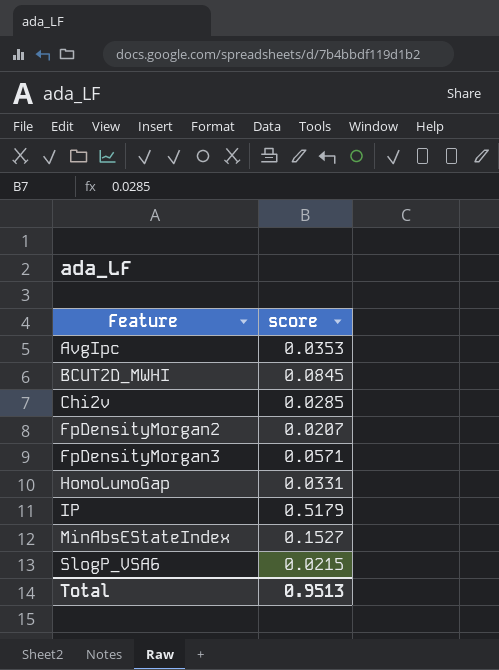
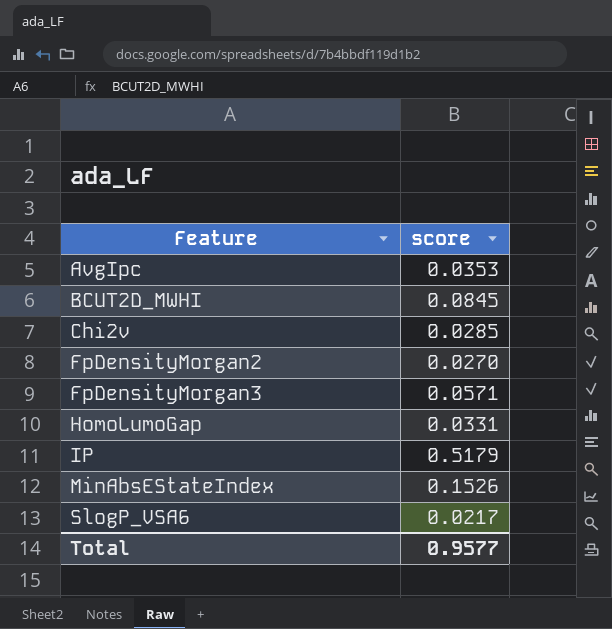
FpDensityMorgan2 | score: 0.0207 -> 0.0270
MinAbsEStateIndex | score: 0.1527 -> 0.1526
SlogP_VSA6 | score: 0.0215 -> 0.0217
Total | score: 0.9513 -> 0.9577

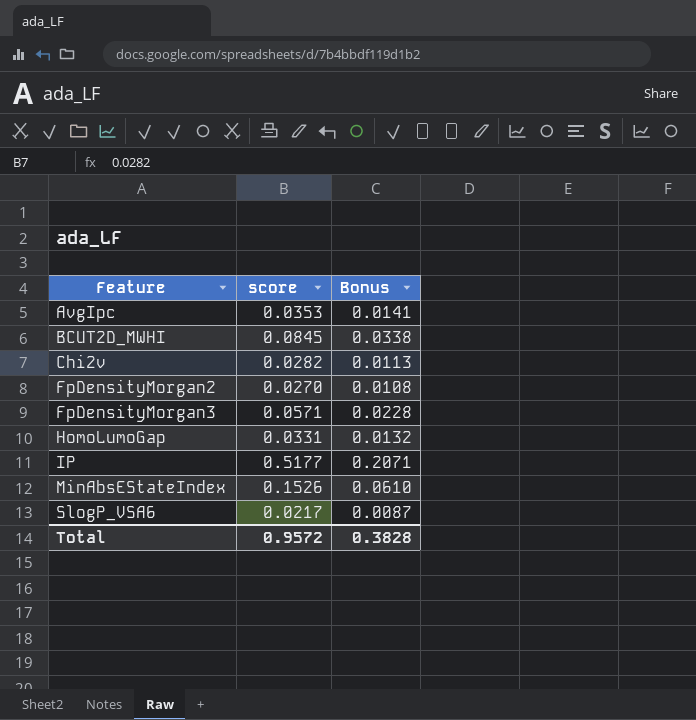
column Bonus | formula: none -> [score] * 0.4
Chi2v | score: 0.0285 -> 0.0282
IP | score: 0.5179 -> 0.5177
Total | score: 0.9577 -> 0.9572

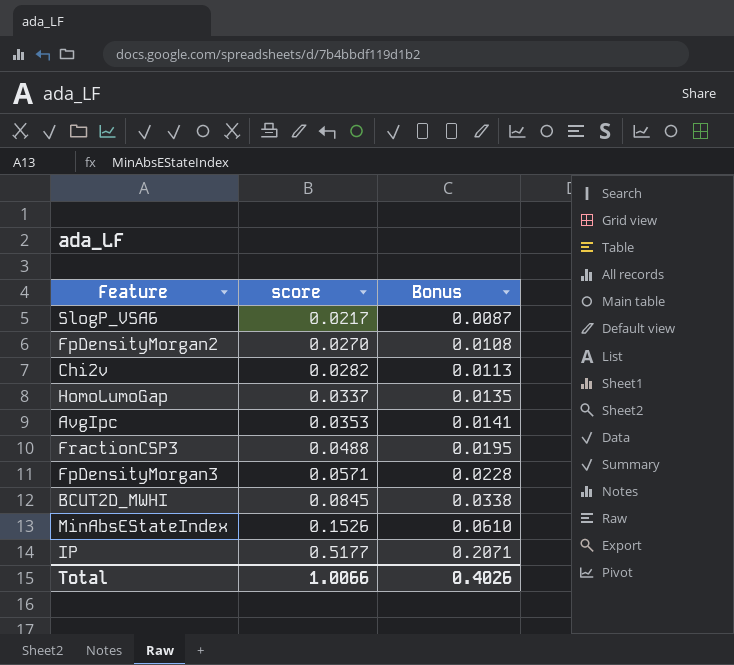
row order: Feature ascending -> score ascending
HomoLumoGap | score: 0.0331 -> 0.0337
HomoLumoGap | Bonus: 0.0132 -> 0.0135
row FractionCSP3: none -> 0.0488 | 0.0195
Total | score: 0.9572 -> 1.0066
Total | Bonus: 0.3828 -> 0.4026

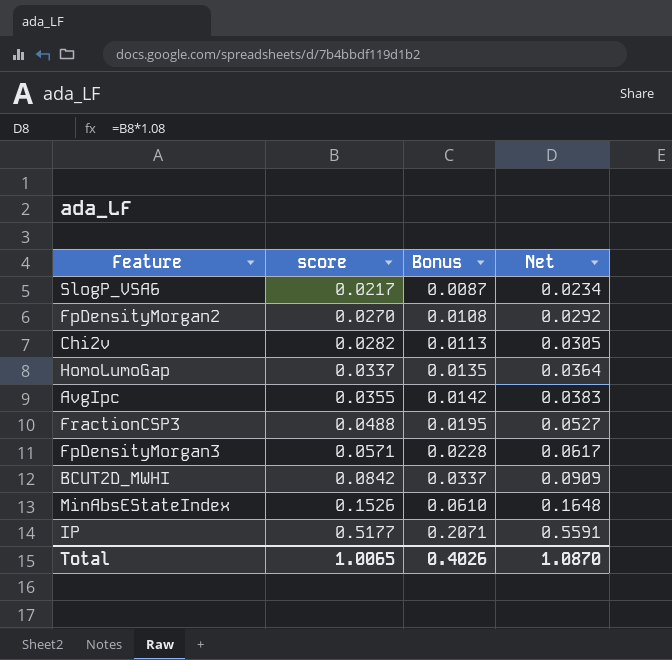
column Net | formula: none -> [score] * 1.08
AvgIpc | score: 0.0353 -> 0.0355
AvgIpc | Bonus: 0.0141 -> 0.0142
BCUT2D_MWHI | score: 0.0845 -> 0.0842
BCUT2D_MWHI | Bonus: 0.0338 -> 0.0337
Total | score: 1.0066 -> 1.0065

